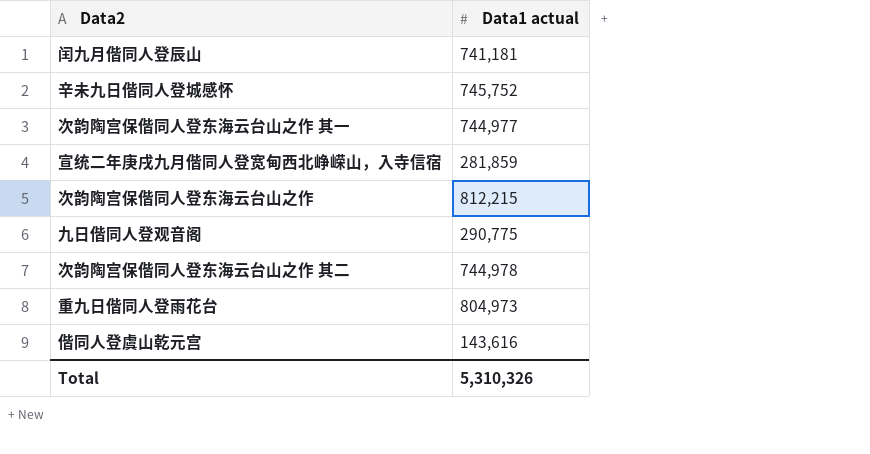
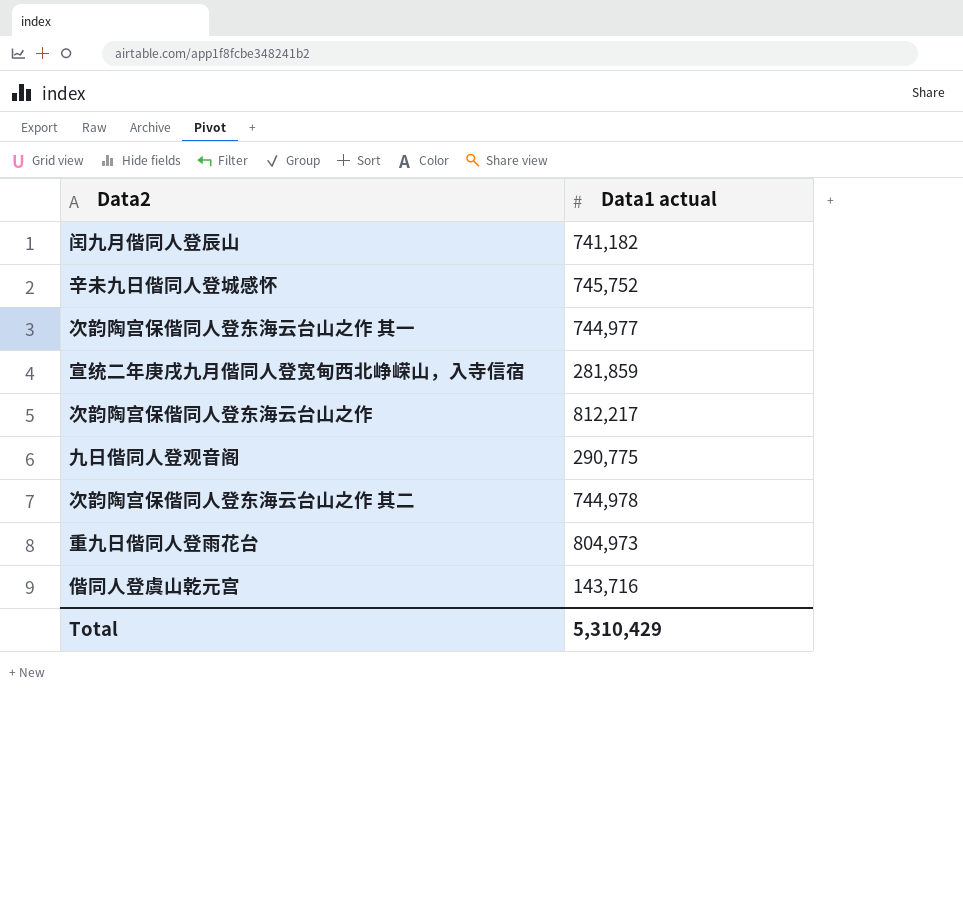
闰九月偕同人登辰山 | Data1 actual: 741,181 -> 741,182
次韵陶宫保偕同人登东海云台山之作 | Data1 actual: 812,215 -> 812,217
偕同人登虞山乾元宫 | Data1 actual: 143,616 -> 143,716
Total | Data1 actual: 5,310,326 -> 5,310,429

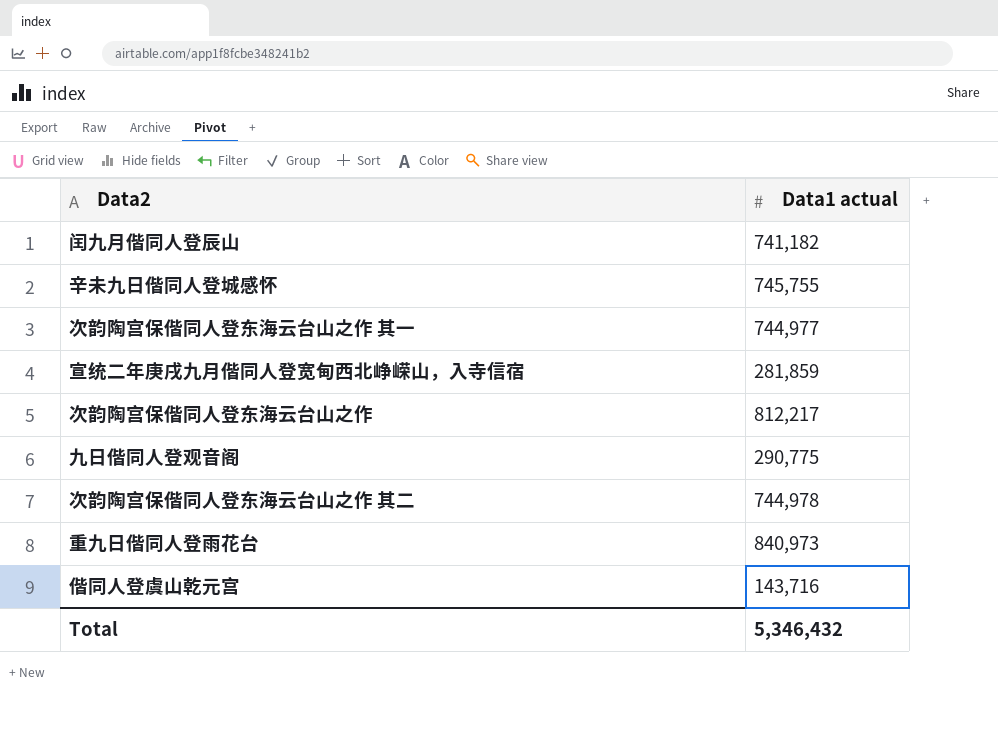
辛未九日偕同人登城感怀 | Data1 actual: 745,752 -> 745,755
重九日偕同人登雨花台 | Data1 actual: 804,973 -> 840,973
Total | Data1 actual: 5,310,429 -> 5,346,432

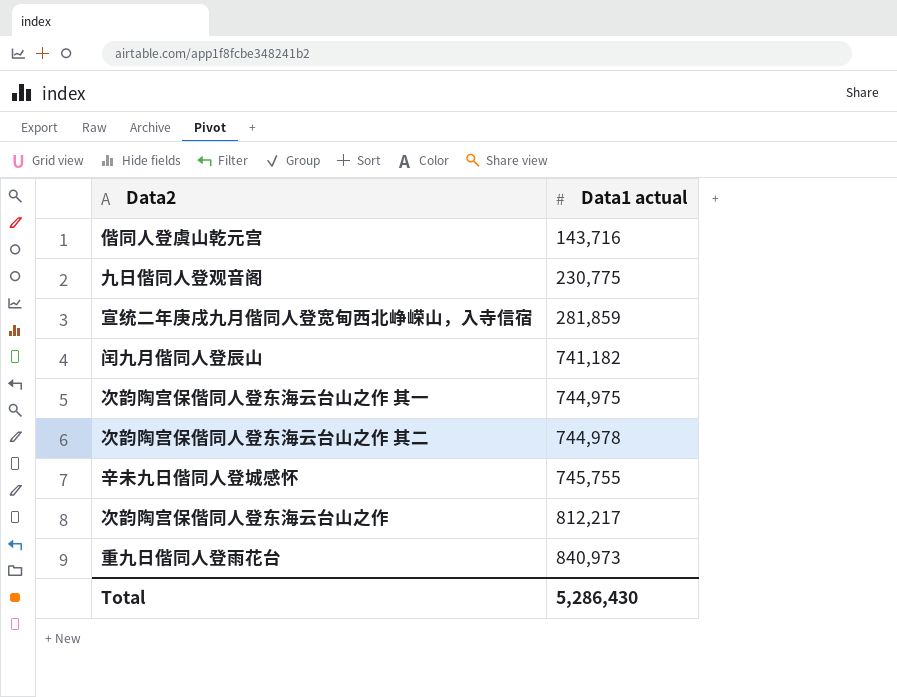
row order: none -> Data1 actual ascending
九日偕同人登观音阁 | Data1 actual: 290,775 -> 230,775
次韵陶宫保偕同人登东海云台山之作 其一 | Data1 actual: 744,977 -> 744,975
Total | Data1 actual: 5,346,432 -> 5,286,430

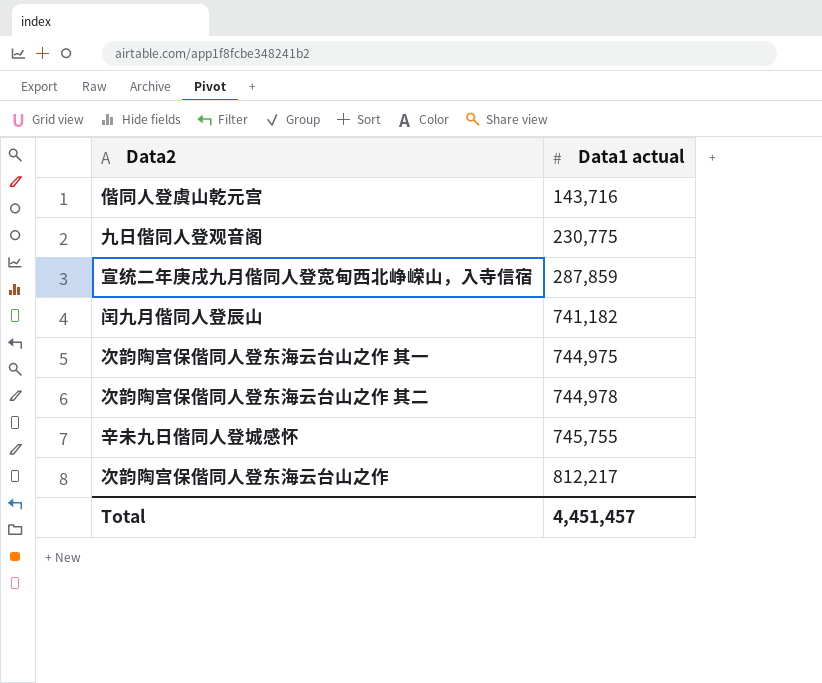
row 重九日偕同人登雨花台: 840,973 -> none
宣统二年庚戌九月偕同人登宽甸西北峥嵘山，入寺信宿 | Data1 actual: 281,859 -> 287,859
Total | Data1 actual: 5,286,430 -> 4,451,457

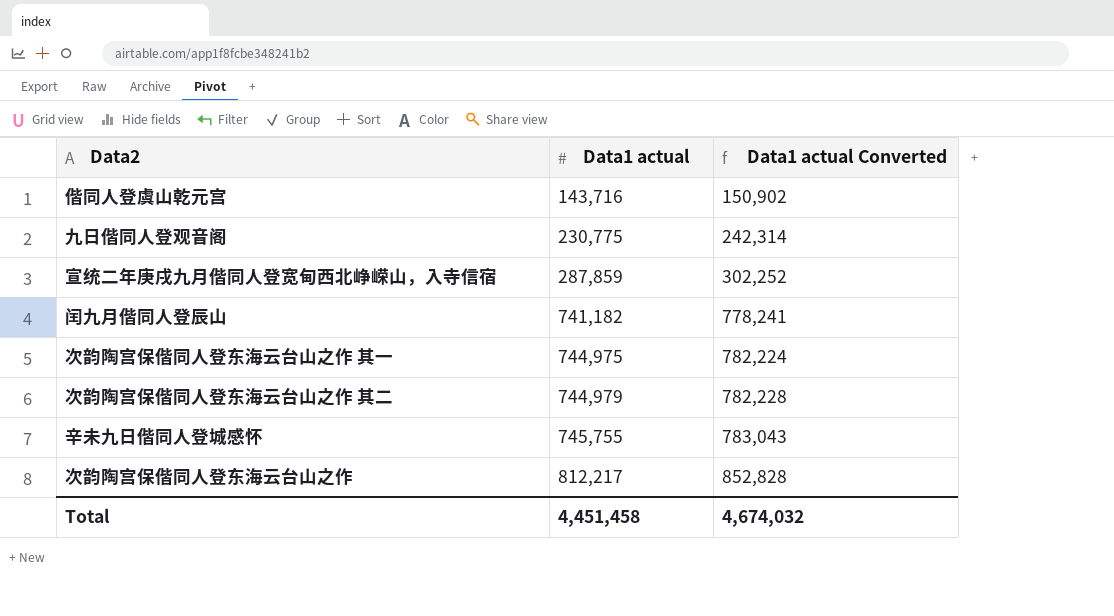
column Data1 actual Converted | formula: none -> [Data1 actual] * 1.05
次韵陶宫保偕同人登东海云台山之作 其二 | Data1 actual: 744,978 -> 744,979
Total | Data1 actual: 4,451,457 -> 4,451,458

